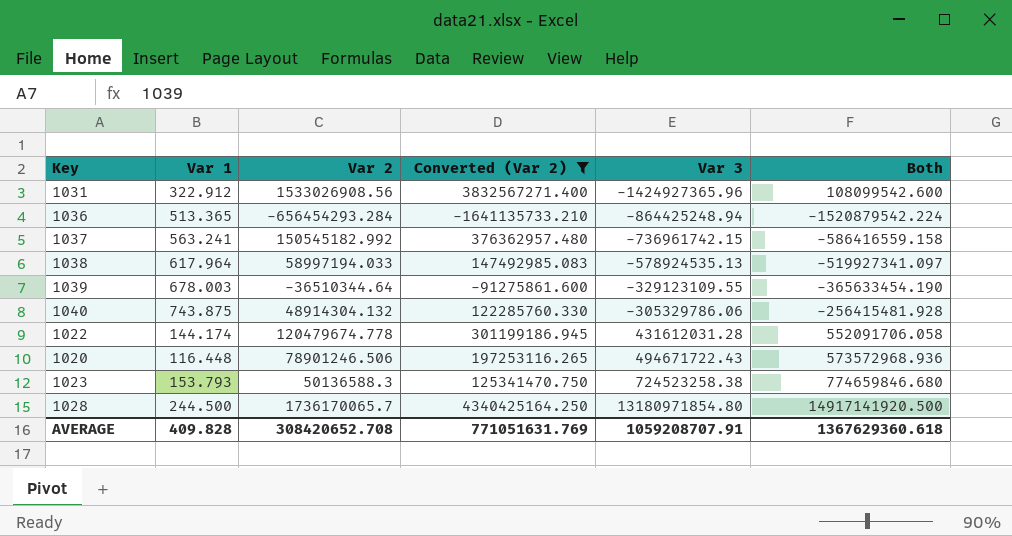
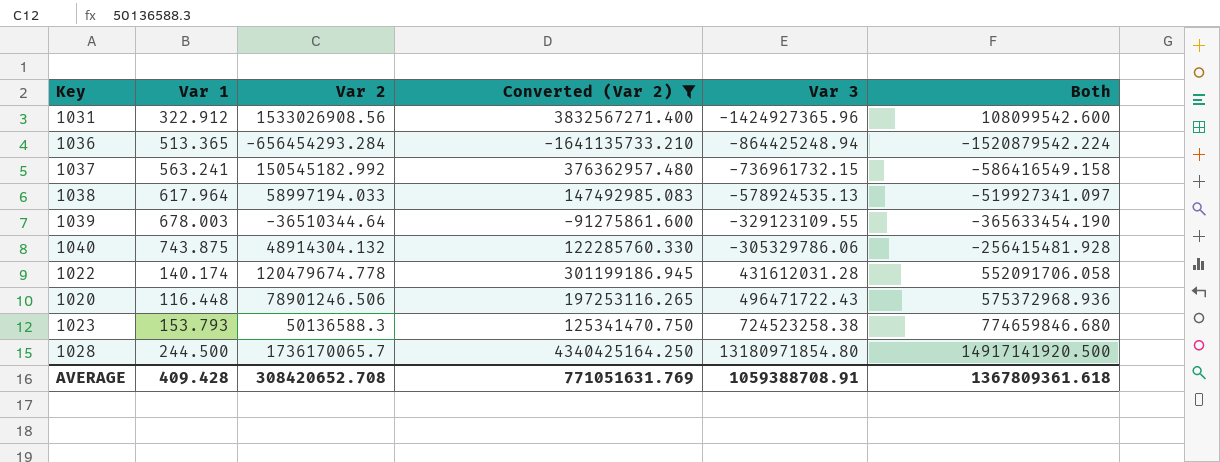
1037 | Var 3: -736961742.15 -> -736961732.15
1037 | Both: -586416559.158 -> -586416549.158
1022 | Var 1: 144.174 -> 140.174
1020 | Var 3: 494671722.43 -> 496471722.43
1020 | Both: 573572968.936 -> 575372968.936
AVERAGE | Var 1: 409.828 -> 409.428
AVERAGE | Var 3: 1059208707.91 -> 1059388708.91
AVERAGE | Both: 1367629360.618 -> 1367809361.618

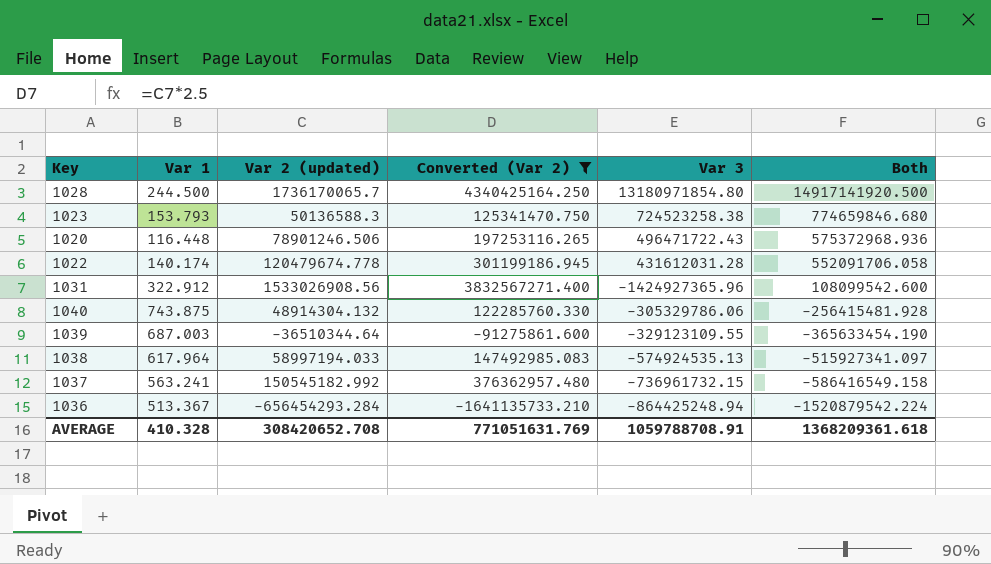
row order: Var 3 ascending -> Both descending
column name: Var 2 -> Var 2 (updated)
1039 | Var 1: 678.003 -> 687.003
1038 | Var 3: -578924535.13 -> -574924535.13
1038 | Both: -519927341.097 -> -515927341.097
1036 | Var 1: 513.365 -> 513.367
AVERAGE | Var 1: 409.428 -> 410.328
AVERAGE | Var 3: 1059388708.91 -> 1059788708.91
AVERAGE | Both: 1367809361.618 -> 1368209361.618

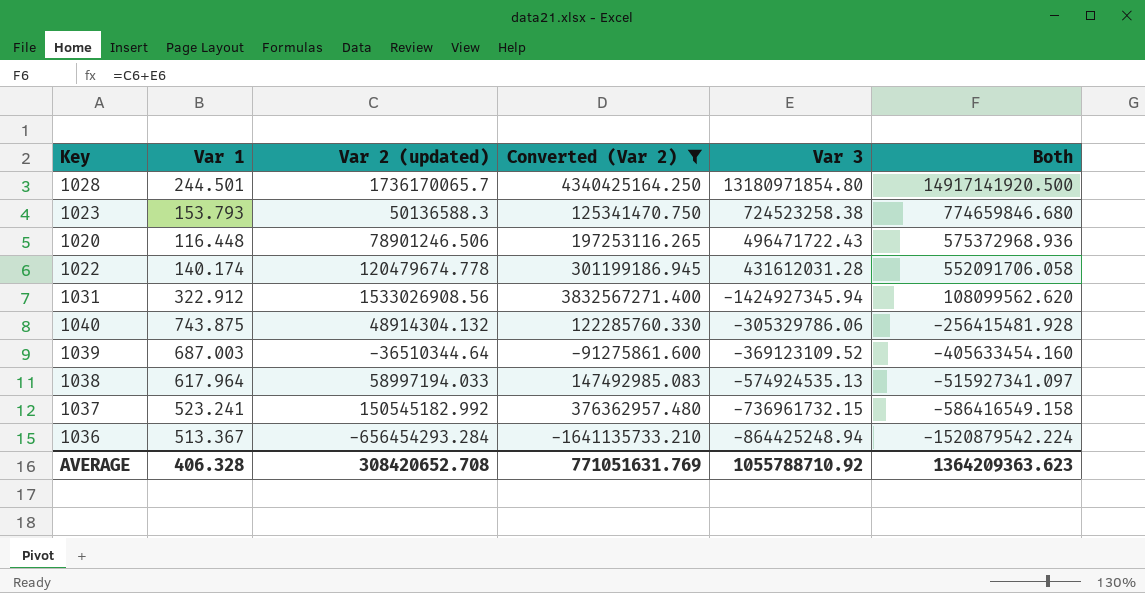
1028 | Var 1: 244.500 -> 244.501
1031 | Var 3: -1424927365.96 -> -1424927345.94
1031 | Both: 108099542.600 -> 108099562.620
1039 | Var 3: -329123109.55 -> -369123109.52
1039 | Both: -365633454.190 -> -405633454.160
1037 | Var 1: 563.241 -> 523.241
AVERAGE | Var 1: 410.328 -> 406.328
AVERAGE | Var 3: 1059788708.91 -> 1055788710.92
AVERAGE | Both: 1368209361.618 -> 1364209363.623

